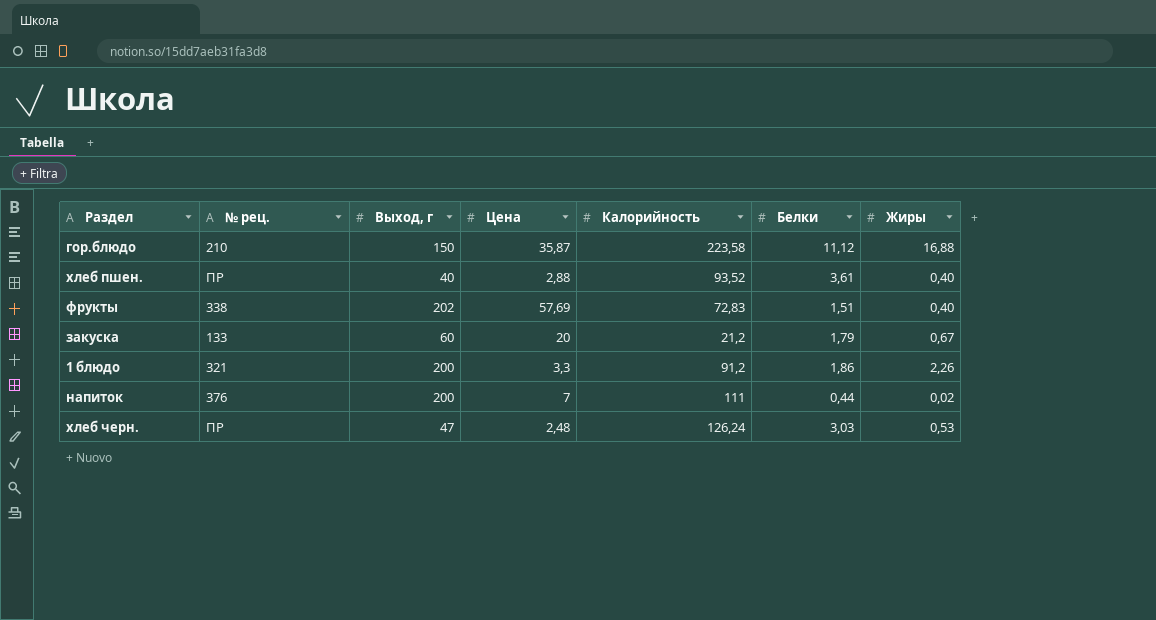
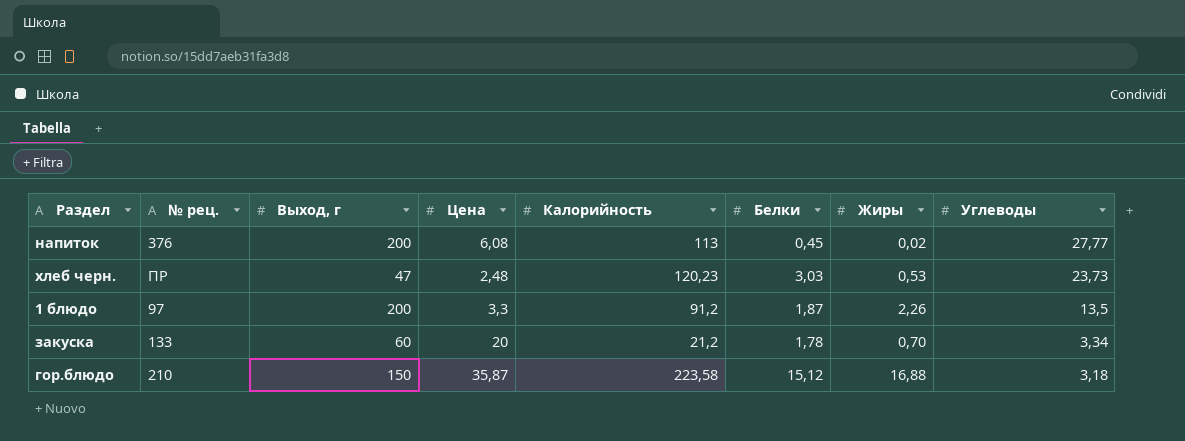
row order: none -> Углеводы descending
column Углеводы | position: none -> 8
row хлеб пшен.: ПР | 40 | 2,88 | 93,52 | 3,61 | 0,40 -> none
row фрукты: 338 | 202 | 57,69 | 72,83 | 1,51 | 0,40 -> none
напиток | Цена: 7 -> 6,08
напиток | Калорийность: 111 -> 113
напиток | Белки: 0,44 -> 0,45
хлеб черн. | Калорийность: 126,24 -> 120,23
1 блюдо | № рец.: 321 -> 97
1 блюдо | Белки: 1,86 -> 1,87
закуска | Белки: 1,79 -> 1,78
закуска | Жиры: 0,67 -> 0,70
гор.блюдо | Белки: 11,12 -> 15,12

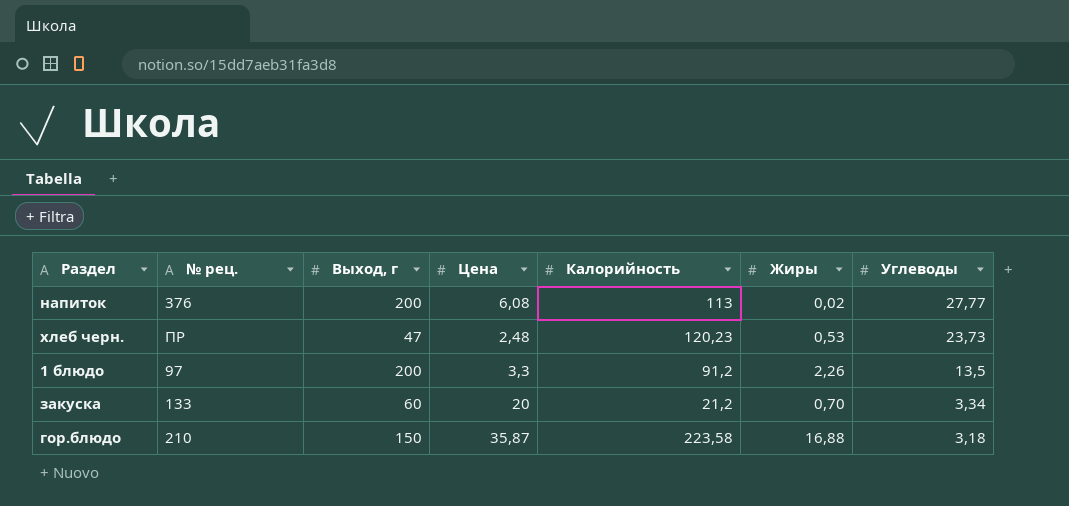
column Белки | position: 6 -> none

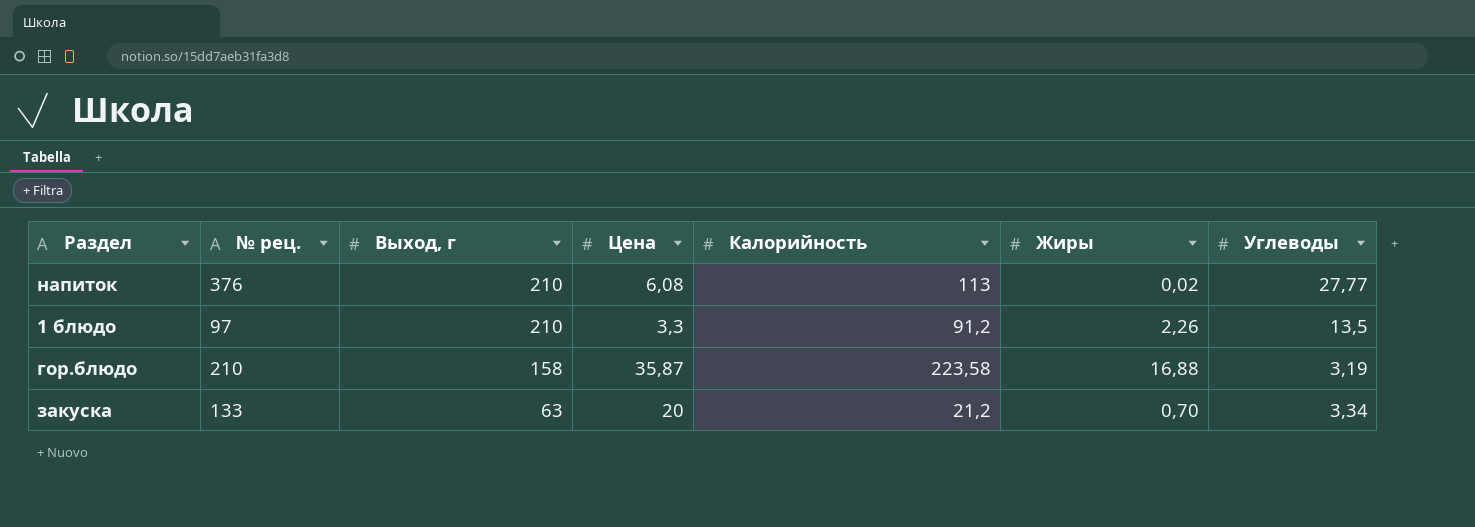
row order: Углеводы descending -> Выход, г descending
row хлеб черн.: ПР | 47 | 2,48 | 120,23 | 0,53 | 23,73 -> none
напиток | Выход, г: 200 -> 210
1 блюдо | Выход, г: 200 -> 210
гор.блюдо | Выход, г: 150 -> 158
гор.блюдо | Углеводы: 3,18 -> 3,19
закуска | Выход, г: 60 -> 63

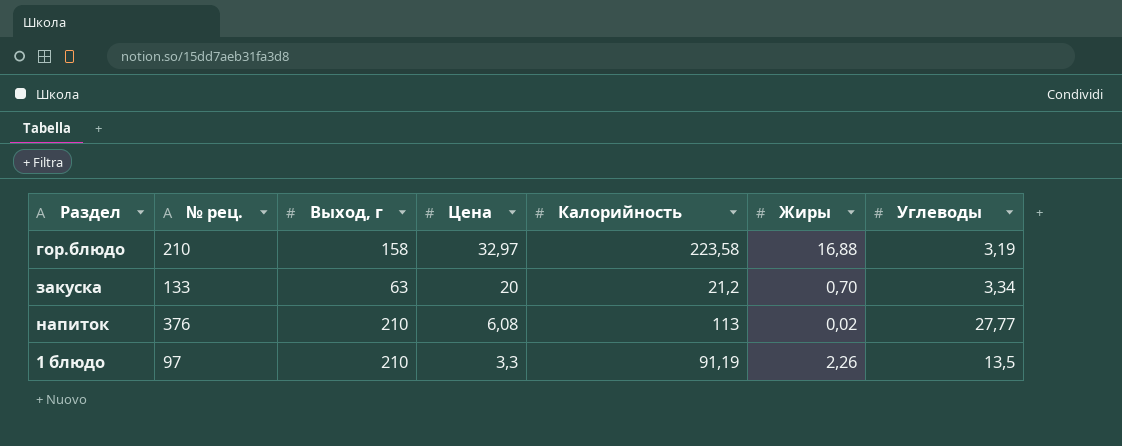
row order: Выход, г descending -> Цена descending
гор.блюдо | Цена: 35,87 -> 32,97
1 блюдо | Калорийность: 91,2 -> 91,19

